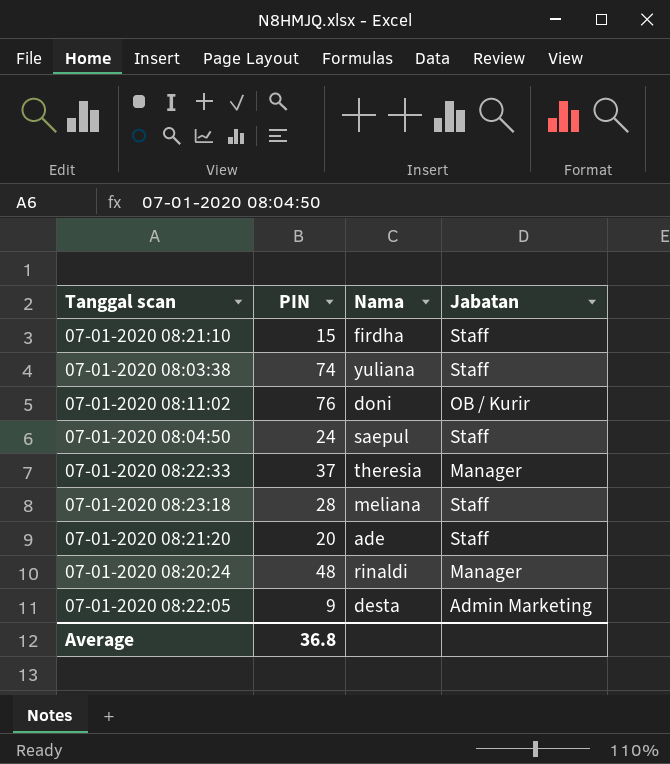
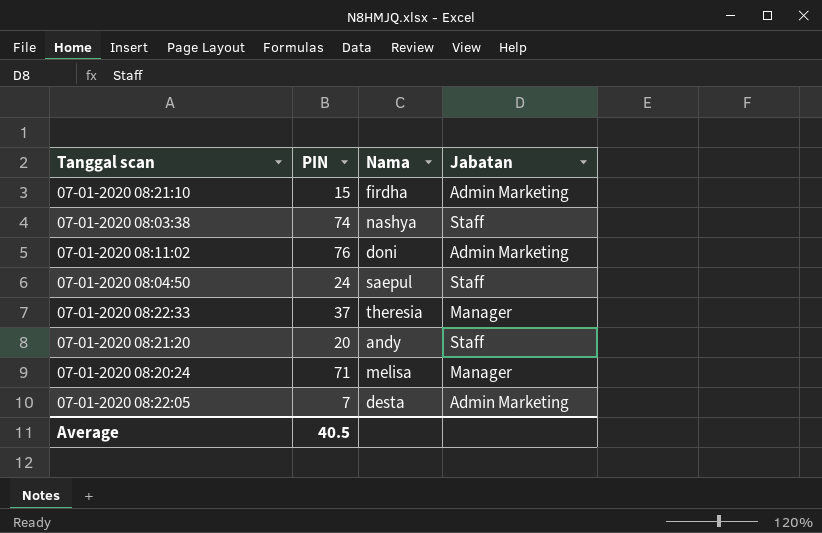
row 07-01-2020 08:23:18: 28 | meliana | Staff -> none
07-01-2020 08:21:10 | Jabatan: Staff -> Admin Marketing
07-01-2020 08:03:38 | Nama: yuliana -> nashya
07-01-2020 08:11:02 | Jabatan: OB / Kurir -> Admin Marketing
07-01-2020 08:21:20 | Nama: ade -> andy
07-01-2020 08:20:24 | PIN: 48 -> 71
07-01-2020 08:20:24 | Nama: rinaldi -> melisa
07-01-2020 08:22:05 | PIN: 9 -> 7
Average | PIN: 36.8 -> 40.5

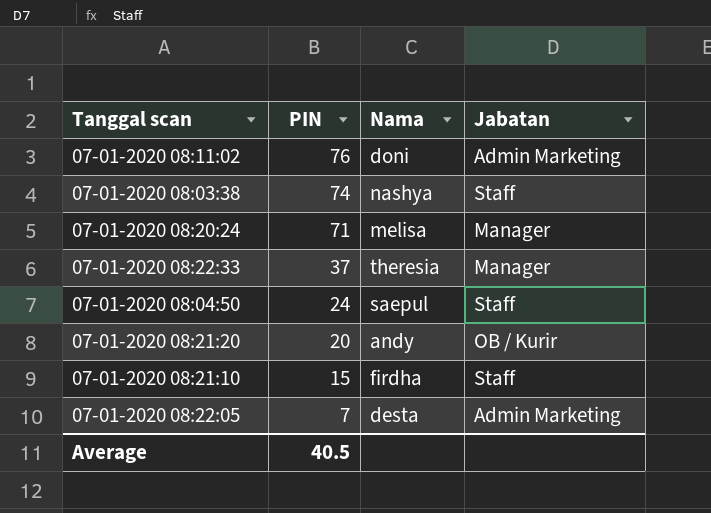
row order: none -> PIN descending
07-01-2020 08:21:20 | Jabatan: Staff -> OB / Kurir
07-01-2020 08:21:10 | Jabatan: Admin Marketing -> Staff

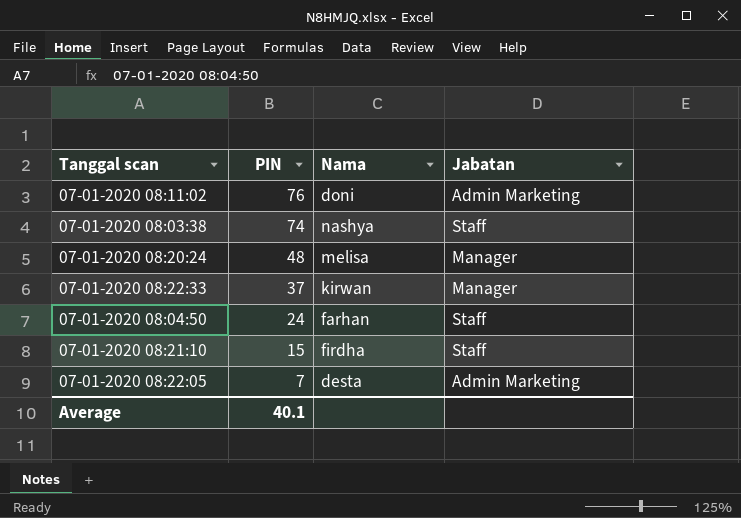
row 07-01-2020 08:21:20: 20 | andy | OB / Kurir -> none
07-01-2020 08:20:24 | PIN: 71 -> 48
07-01-2020 08:22:33 | Nama: theresia -> kirwan
07-01-2020 08:04:50 | Nama: saepul -> farhan
Average | PIN: 40.5 -> 40.1

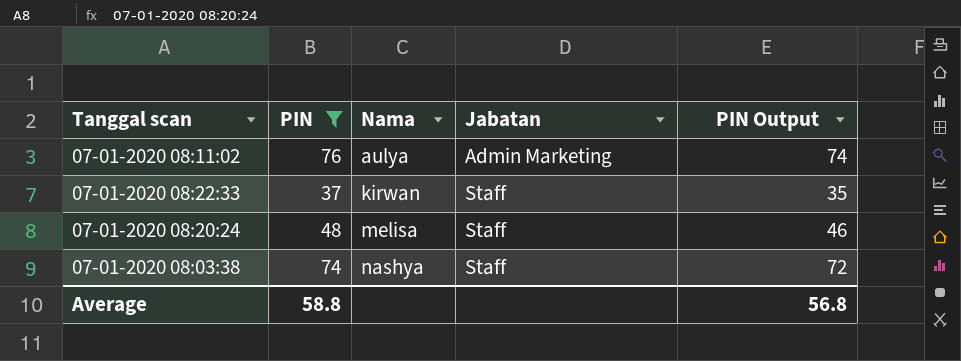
filter: none -> PIN >= 37
row order: PIN descending -> Nama ascending
column PIN Output | formula: none -> [PIN] - 2
07-01-2020 08:11:02 | Nama: doni -> aulya
07-01-2020 08:22:33 | Jabatan: Manager -> Staff
07-01-2020 08:20:24 | Jabatan: Manager -> Staff
Average | PIN: 40.1 -> 58.8

